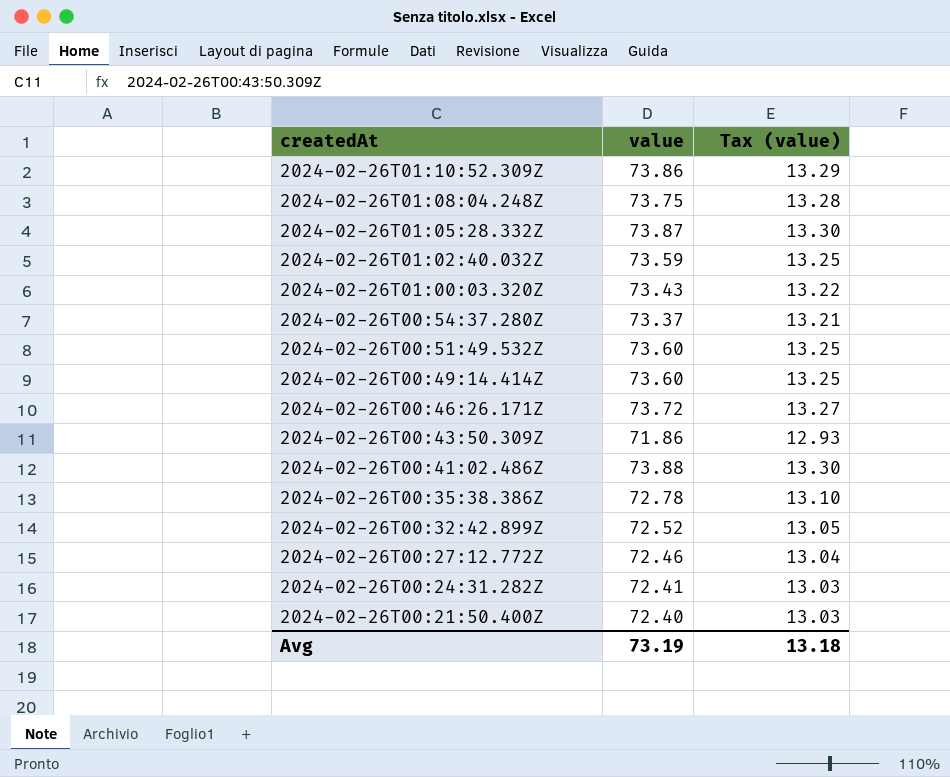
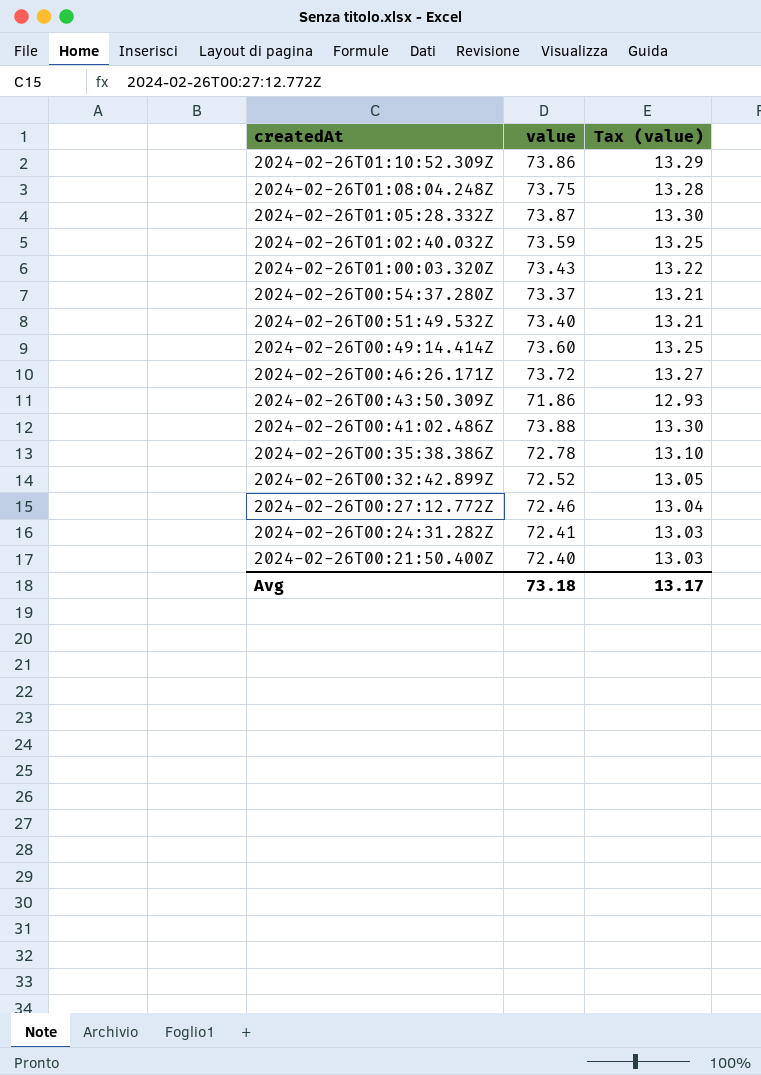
2024-02-26T00:51:49.532Z | value: 73.60 -> 73.40
2024-02-26T00:51:49.532Z | Tax (value): 13.25 -> 13.21
Avg | value: 73.19 -> 73.18
Avg | Tax (value): 13.18 -> 13.17

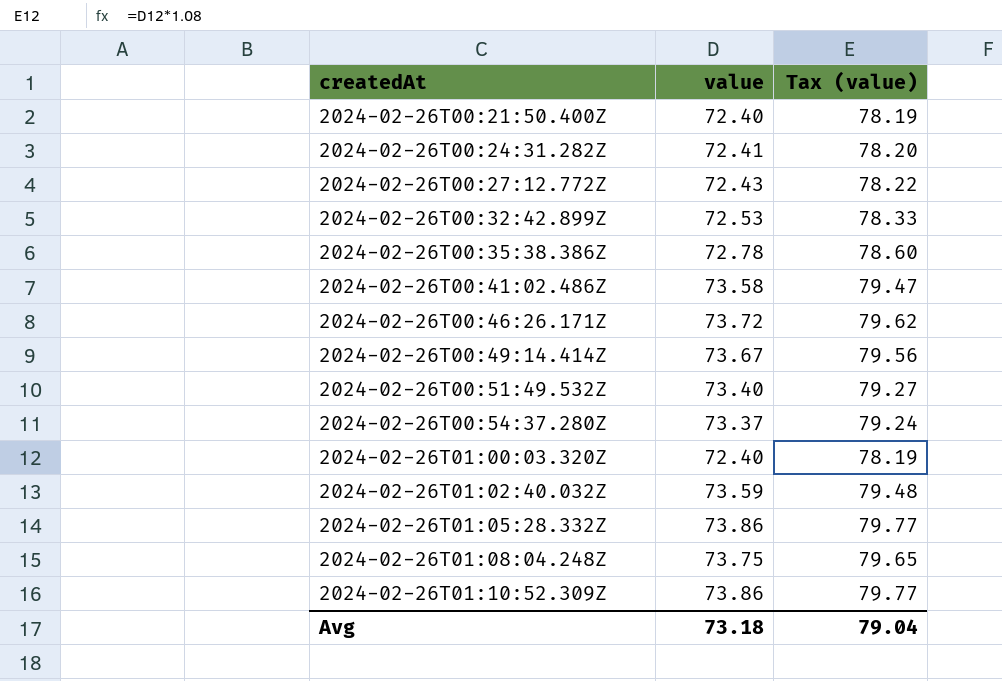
row order: createdAt descending -> createdAt ascending
column Tax (value) | formula: [value] * 0.18 -> [value] * 1.08
row 2024-02-26T00:43:50.309Z: 71.86 | 12.93 -> none
2024-02-26T00:27:12.772Z | value: 72.46 -> 72.43
2024-02-26T00:32:42.899Z | value: 72.52 -> 72.53
2024-02-26T00:41:02.486Z | value: 73.88 -> 73.58
2024-02-26T00:49:14.414Z | value: 73.60 -> 73.67
2024-02-26T01:00:03.320Z | value: 73.43 -> 72.40
2024-02-26T01:05:28.332Z | value: 73.87 -> 73.86
Avg | Tax (value): 13.17 -> 79.04

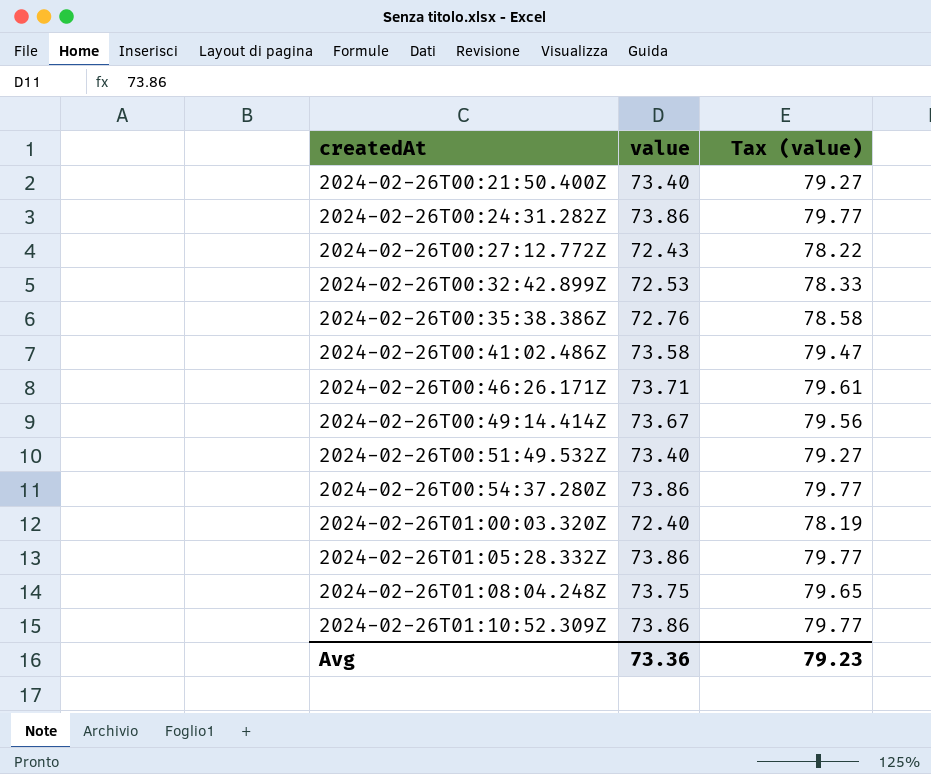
row 2024-02-26T01:02:40.032Z: 73.59 | 79.48 -> none
2024-02-26T00:21:50.400Z | value: 72.40 -> 73.40
2024-02-26T00:21:50.400Z | Tax (value): 78.19 -> 79.27
2024-02-26T00:24:31.282Z | value: 72.41 -> 73.86
2024-02-26T00:24:31.282Z | Tax (value): 78.20 -> 79.77
2024-02-26T00:35:38.386Z | value: 72.78 -> 72.76
2024-02-26T00:35:38.386Z | Tax (value): 78.60 -> 78.58
2024-02-26T00:46:26.171Z | value: 73.72 -> 73.71
2024-02-26T00:46:26.171Z | Tax (value): 79.62 -> 79.61
2024-02-26T00:54:37.280Z | value: 73.37 -> 73.86
2024-02-26T00:54:37.280Z | Tax (value): 79.24 -> 79.77
Avg | value: 73.18 -> 73.36
Avg | Tax (value): 79.04 -> 79.23

